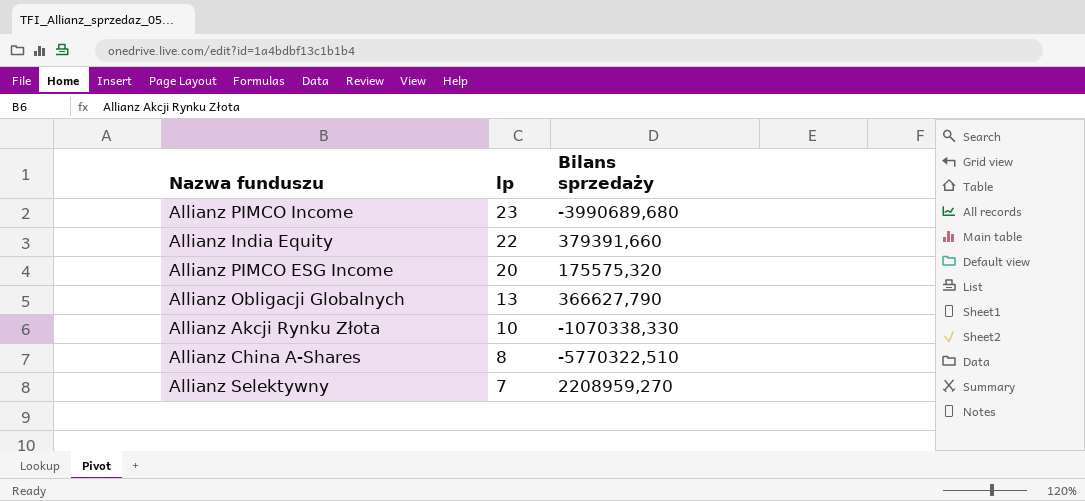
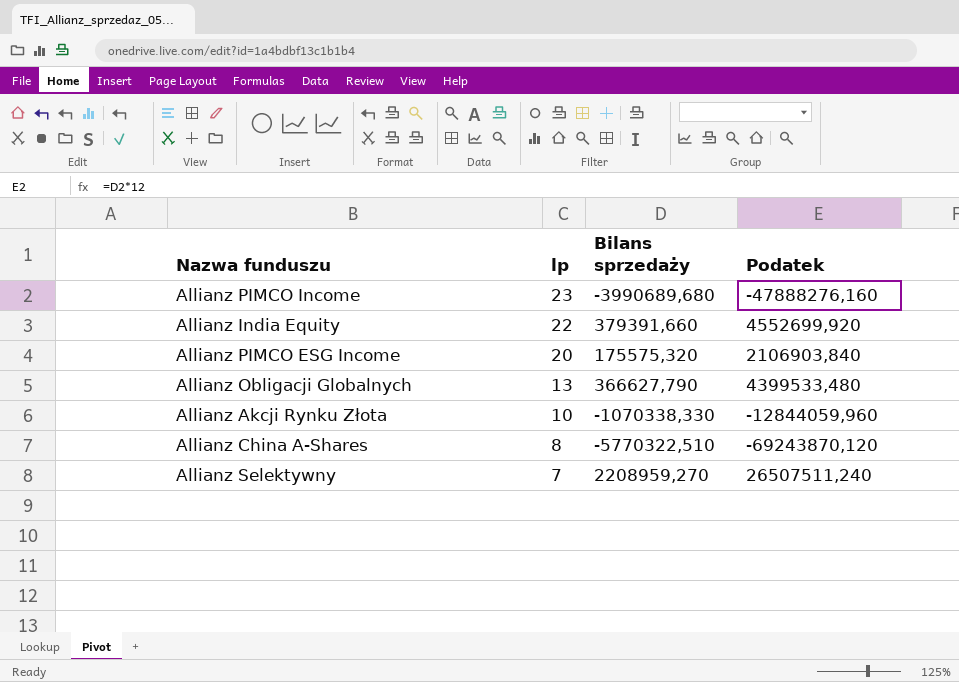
column Podatek | formula: none -> [Bilans sprzedaży] * 12

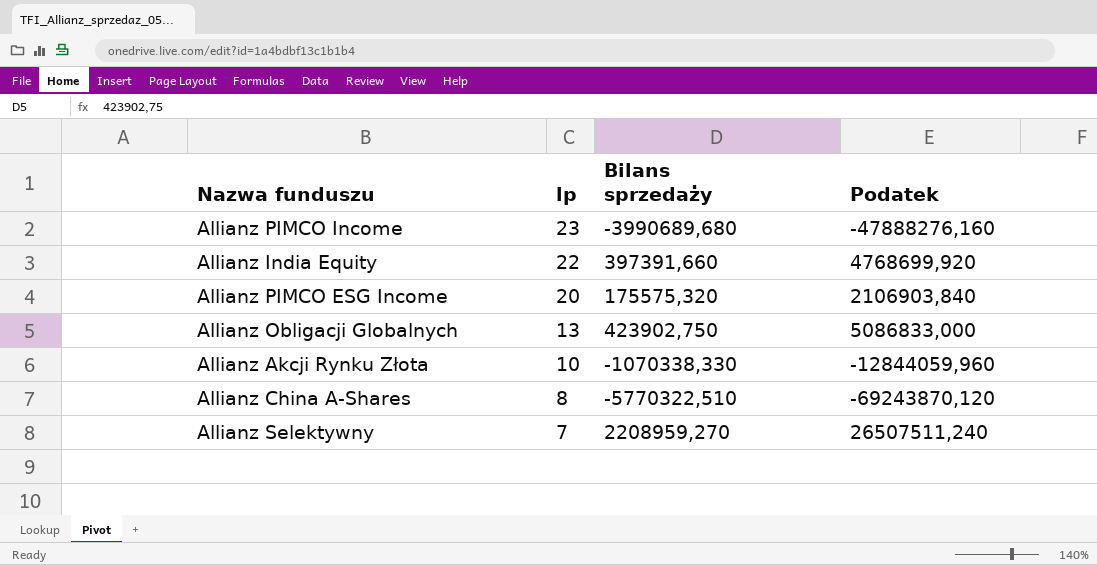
Allianz India Equity | Bilans sprzedaży: 379391,660 -> 397391,660
Allianz India Equity | Podatek: 4552699,920 -> 4768699,920
Allianz Obligacji Globalnych | Bilans sprzedaży: 366627,790 -> 423902,750
Allianz Obligacji Globalnych | Podatek: 4399533,480 -> 5086833,000

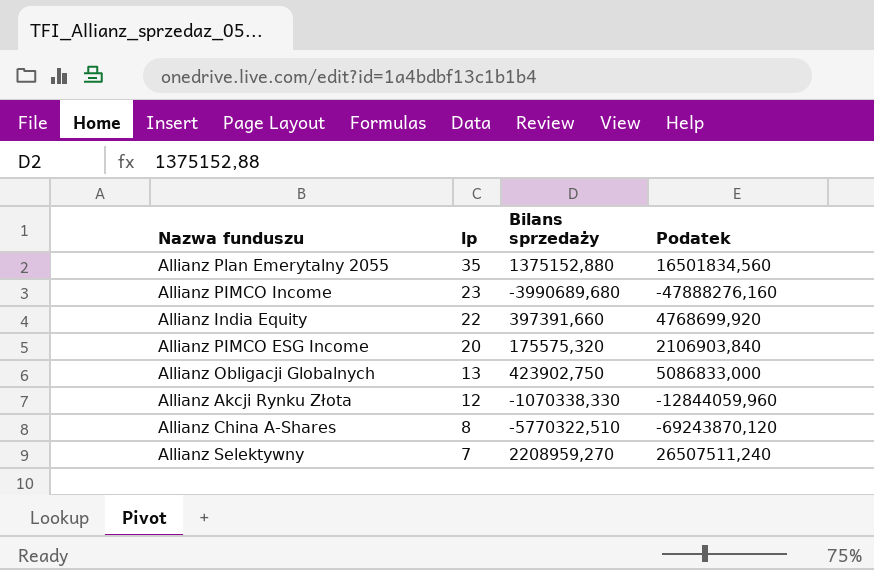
row Allianz Plan Emerytalny 2055: none -> 35 | 1375152,880 | 16501834,560
Allianz Akcji Rynku Złota | lp: 10 -> 12

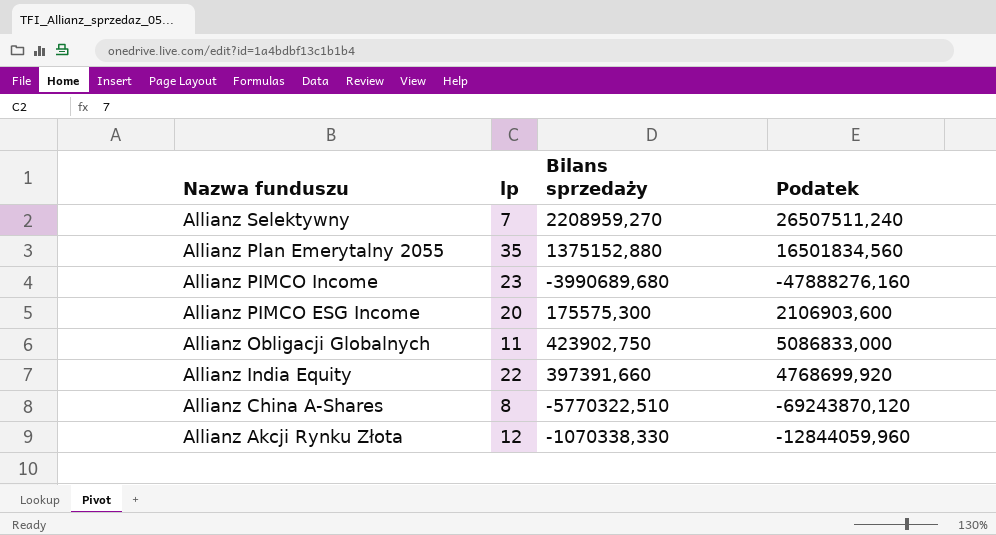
row order: lp descending -> Nazwa funduszu descending
Allianz PIMCO ESG Income | Bilans sprzedaży: 175575,320 -> 175575,300
Allianz PIMCO ESG Income | Podatek: 2106903,840 -> 2106903,600
Allianz Obligacji Globalnych | lp: 13 -> 11

